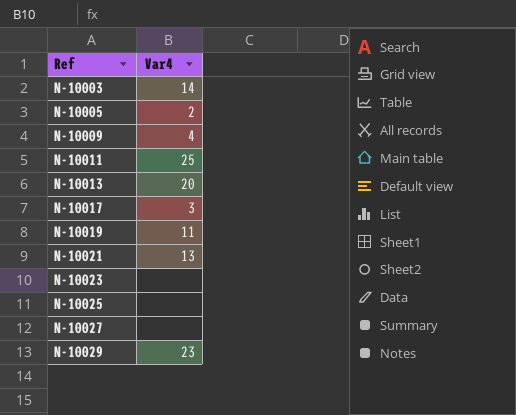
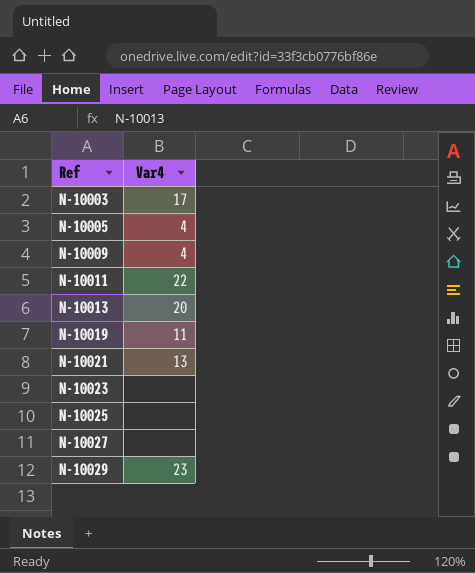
row N-10017: 3 -> none
N-10003 | Var4: 14 -> 17
N-10005 | Var4: 2 -> 4
N-10011 | Var4: 25 -> 22

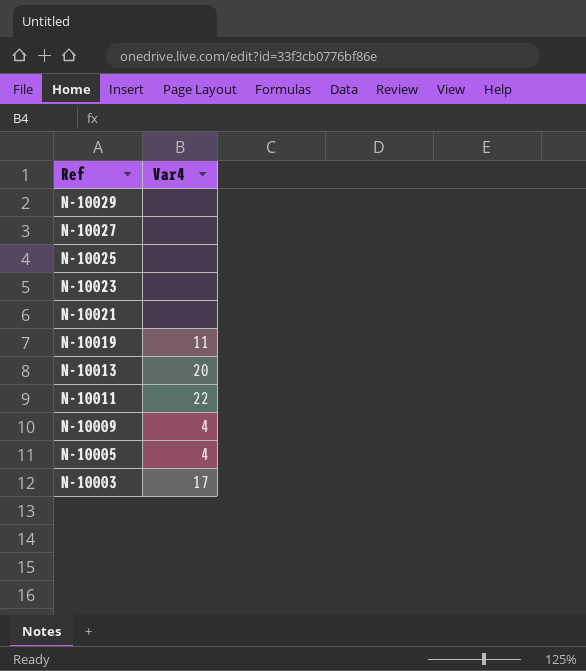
row order: Ref ascending -> Ref descending
N-10029 | Var4: 23 -> none
N-10021 | Var4: 13 -> none

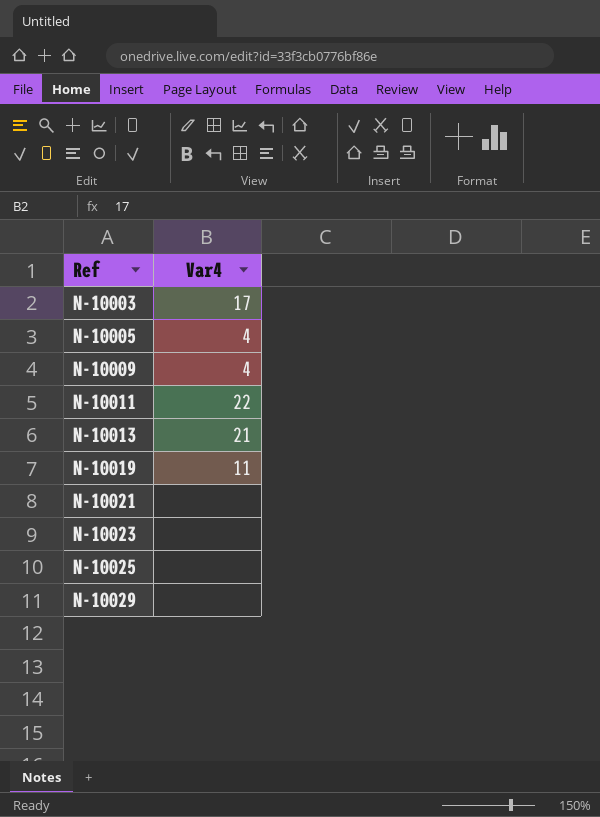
row order: Ref descending -> Ref ascending
row N-10027: none -> none
N-10013 | Var4: 20 -> 21

